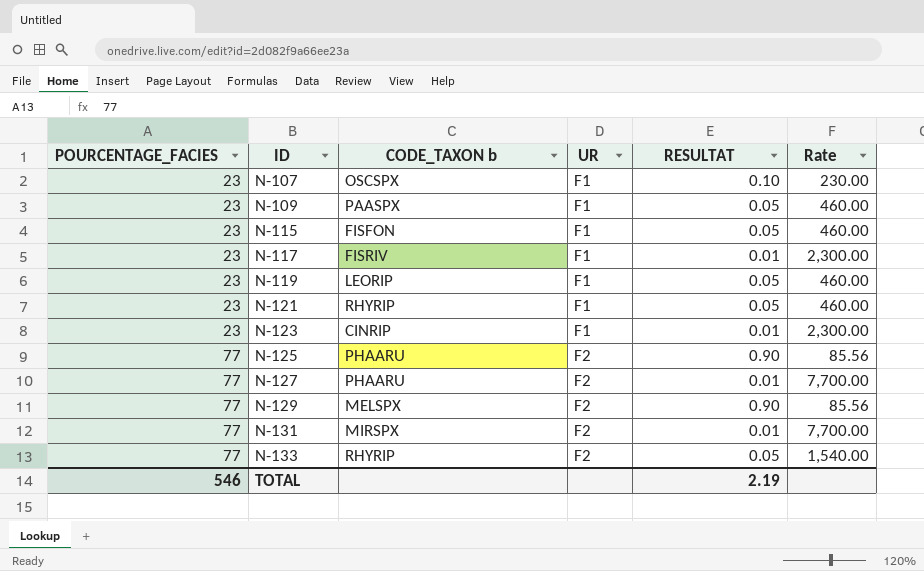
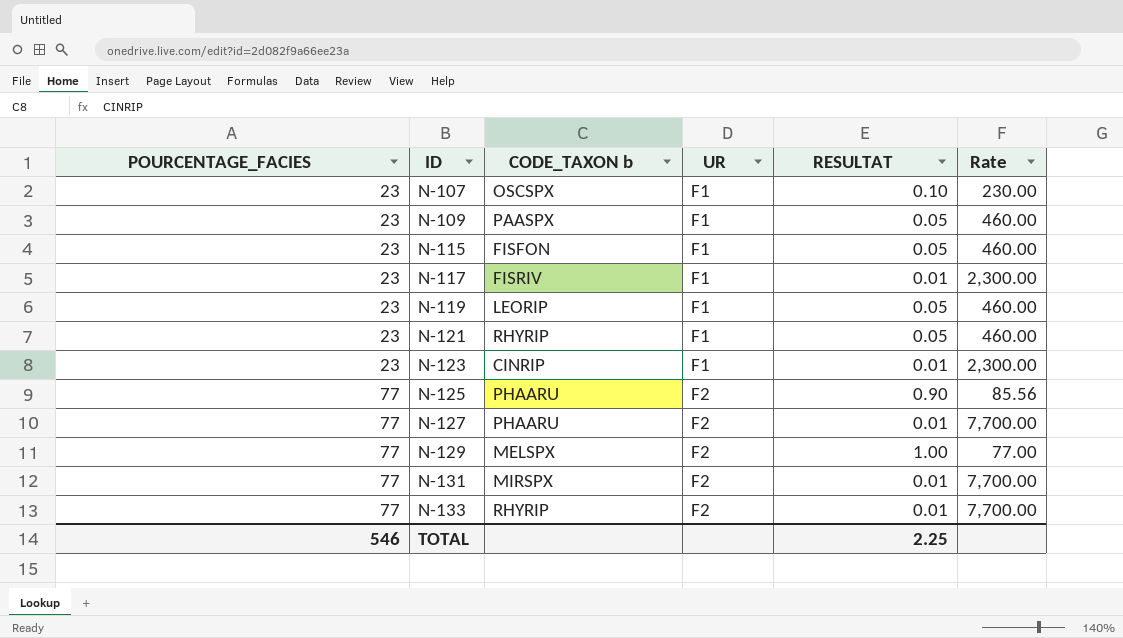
N-129 | RESULTAT: 0.90 -> 1.00
N-129 | Rate: 85.56 -> 77.00
N-133 | RESULTAT: 0.05 -> 0.01
N-133 | Rate: 1,540.00 -> 7,700.00
TOTAL | RESULTAT: 2.19 -> 2.25

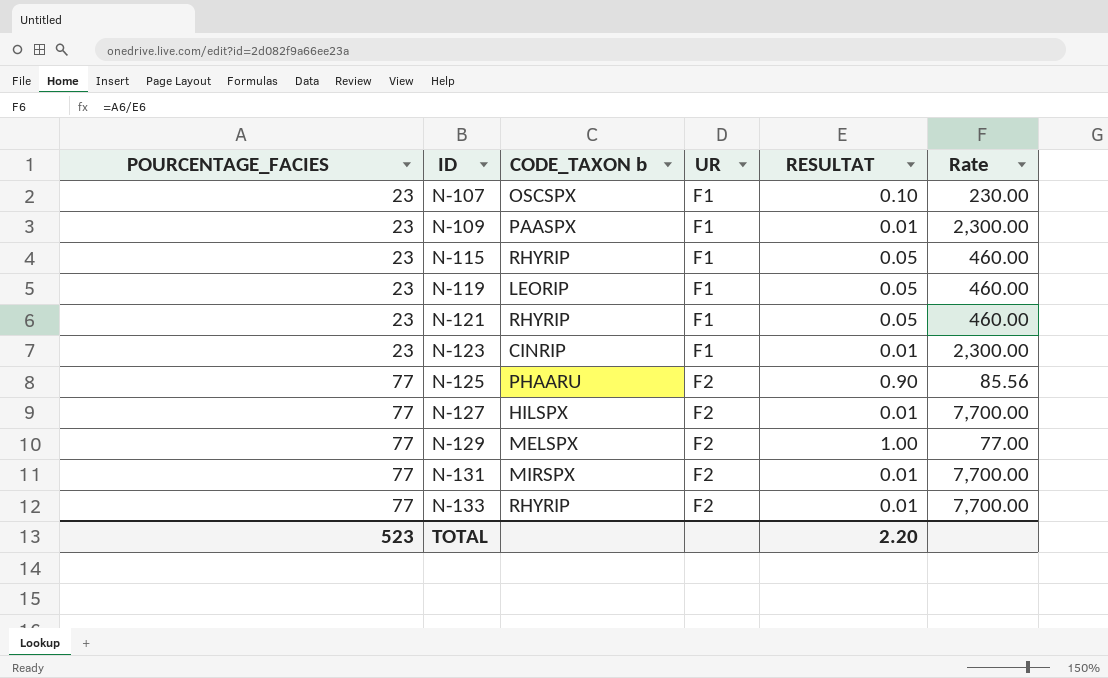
row N-117: 23 | FISRIV | F1 | 0.01 | 2,300.00 -> none
N-109 | RESULTAT: 0.05 -> 0.01
N-109 | Rate: 460.00 -> 2,300.00
N-115 | CODE_TAXON b: FISFON -> RHYRIP
N-127 | CODE_TAXON b: PHAARU -> HILSPX
TOTAL | POURCENTAGE_FACIES: 546 -> 523
TOTAL | RESULTAT: 2.25 -> 2.20

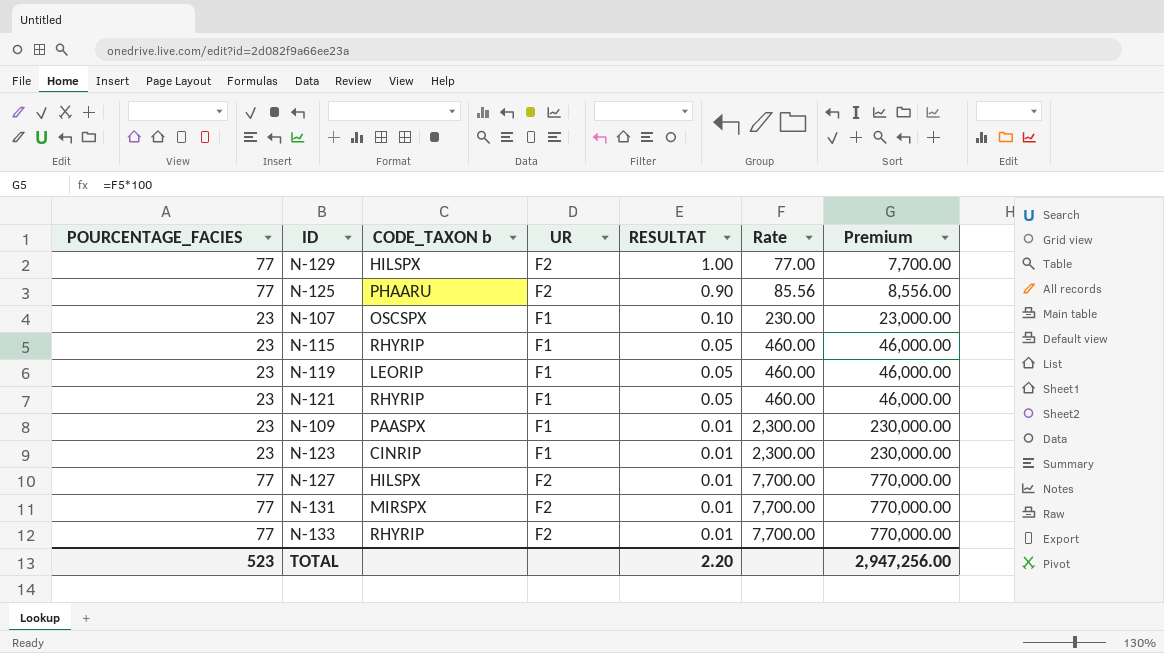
row order: POURCENTAGE_FACIES ascending -> RESULTAT descending
column Premium | formula: none -> [Rate] * 100
N-129 | CODE_TAXON b: MELSPX -> HILSPX

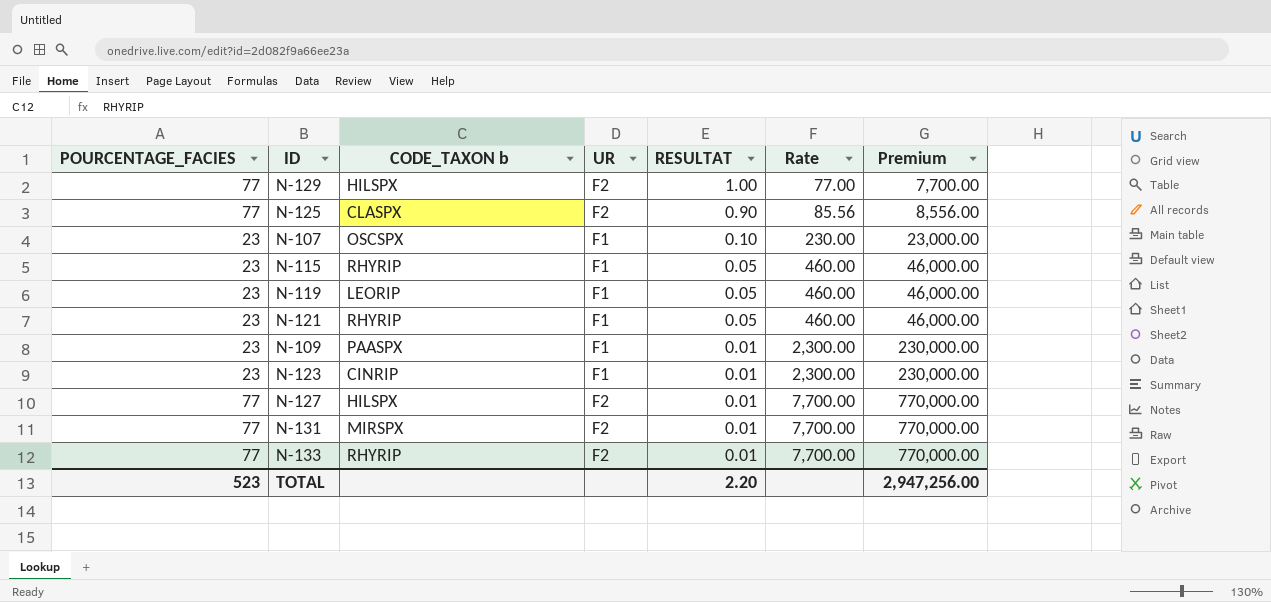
N-125 | CODE_TAXON b: PHAARU -> CLASPX

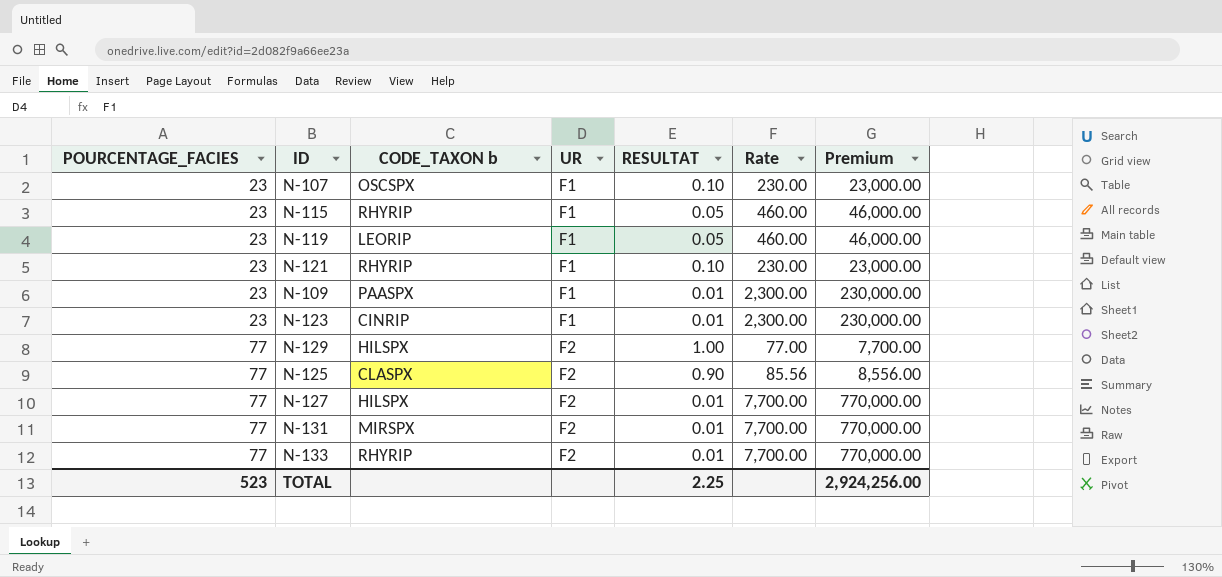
row order: RESULTAT descending -> POURCENTAGE_FACIES ascending
N-121 | RESULTAT: 0.05 -> 0.10
N-121 | Rate: 460.00 -> 230.00
N-121 | Premium: 46,000.00 -> 23,000.00
TOTAL | RESULTAT: 2.20 -> 2.25
TOTAL | Premium: 2,947,256.00 -> 2,924,256.00

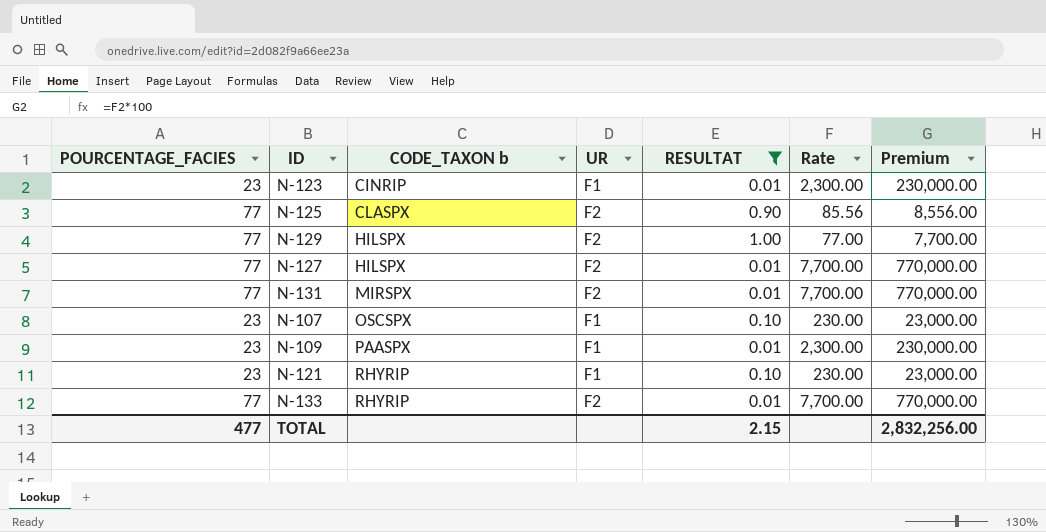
filter: none -> RESULTAT != 0.05
row order: POURCENTAGE_FACIES ascending -> CODE_TAXON b ascending
TOTAL | POURCENTAGE_FACIES: 523 -> 477
TOTAL | RESULTAT: 2.25 -> 2.15
TOTAL | Premium: 2,924,256.00 -> 2,832,256.00

